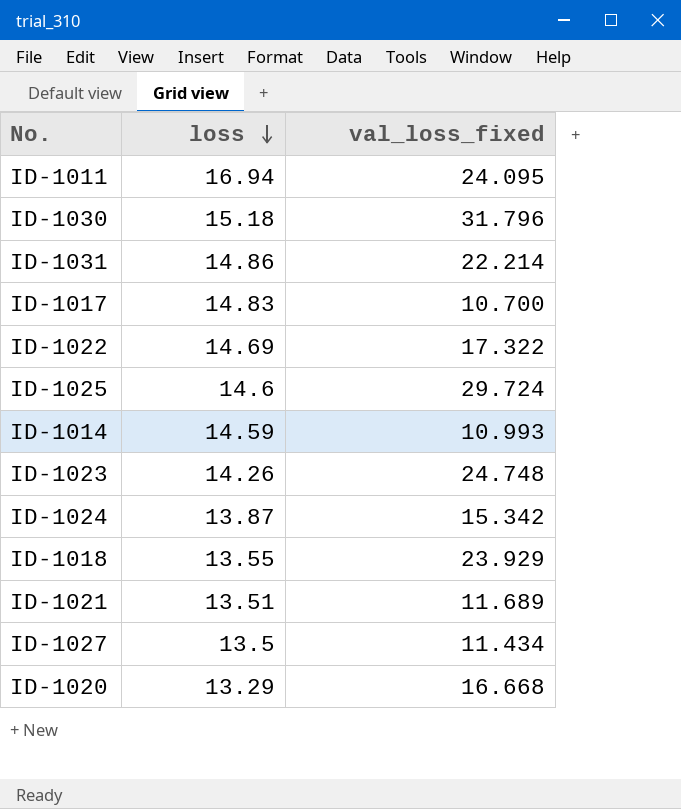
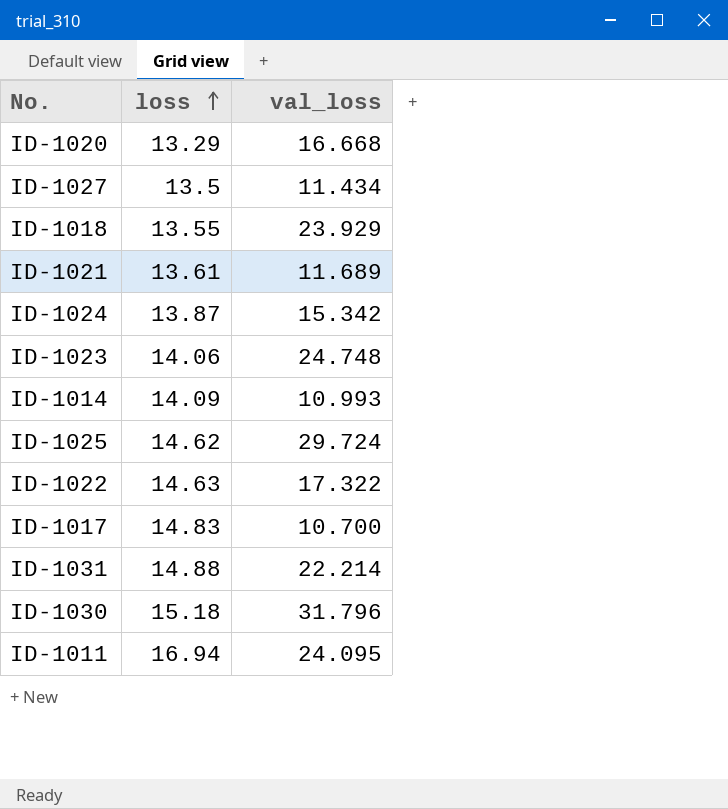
row order: loss descending -> loss ascending
column name: val_loss_fixed -> val_loss
ID-1021 | loss: 13.51 -> 13.61
ID-1023 | loss: 14.26 -> 14.06
ID-1014 | loss: 14.59 -> 14.09
ID-1025 | loss: 14.6 -> 14.62
ID-1022 | loss: 14.69 -> 14.63
ID-1031 | loss: 14.86 -> 14.88

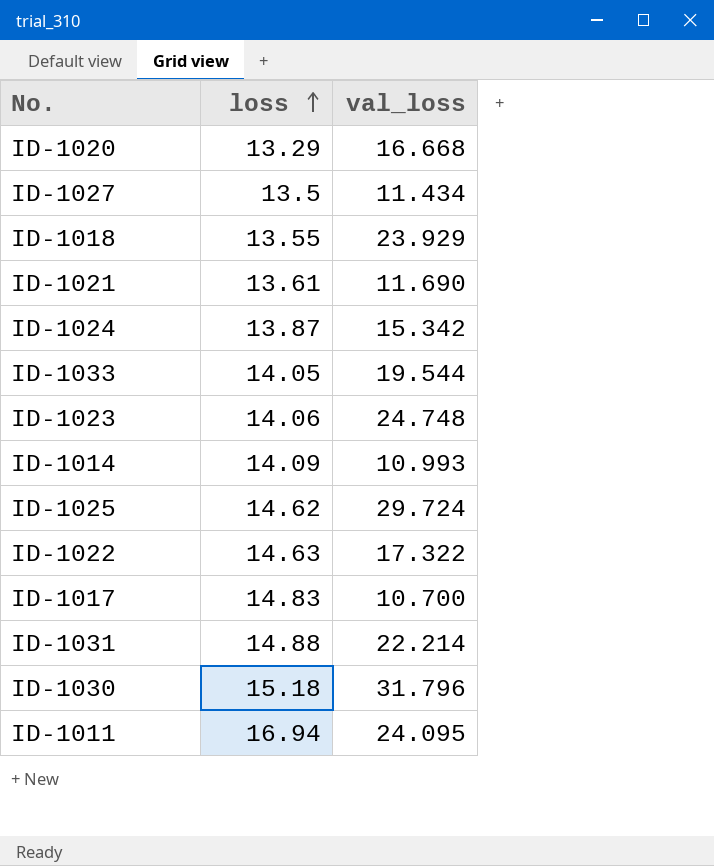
ID-1021 | val_loss: 11.689 -> 11.690
row ID-1033: none -> 14.05 | 19.544

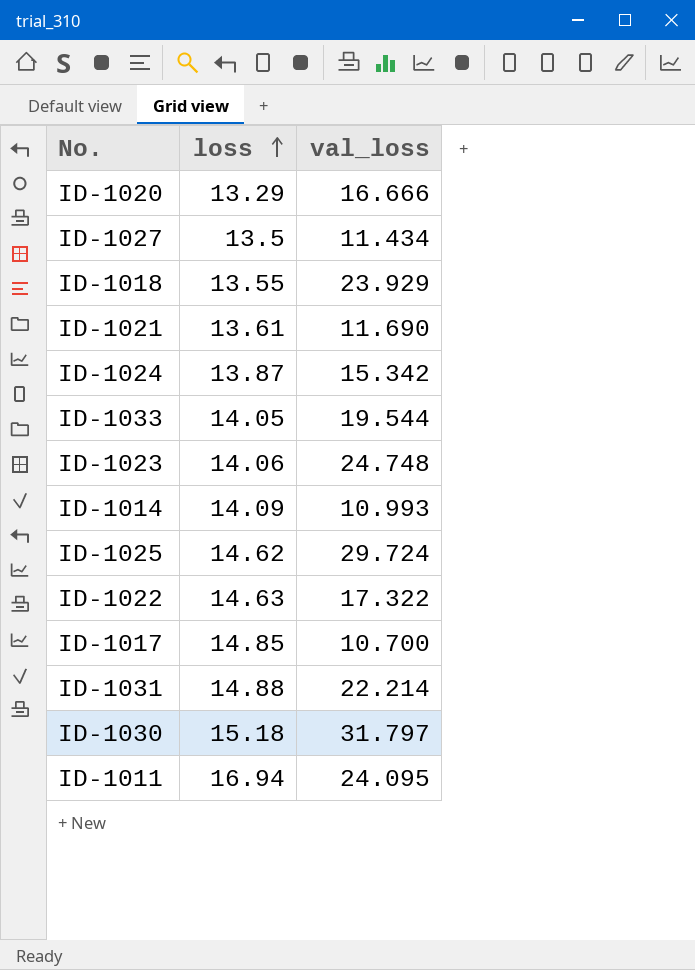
ID-1020 | val_loss: 16.668 -> 16.666
ID-1017 | loss: 14.83 -> 14.85
ID-1030 | val_loss: 31.796 -> 31.797

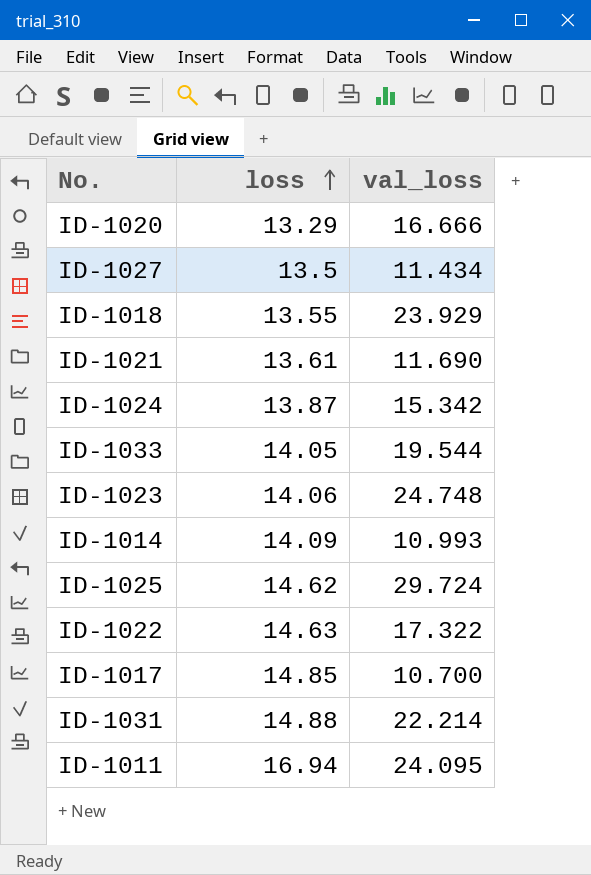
row ID-1030: 15.18 | 31.797 -> none

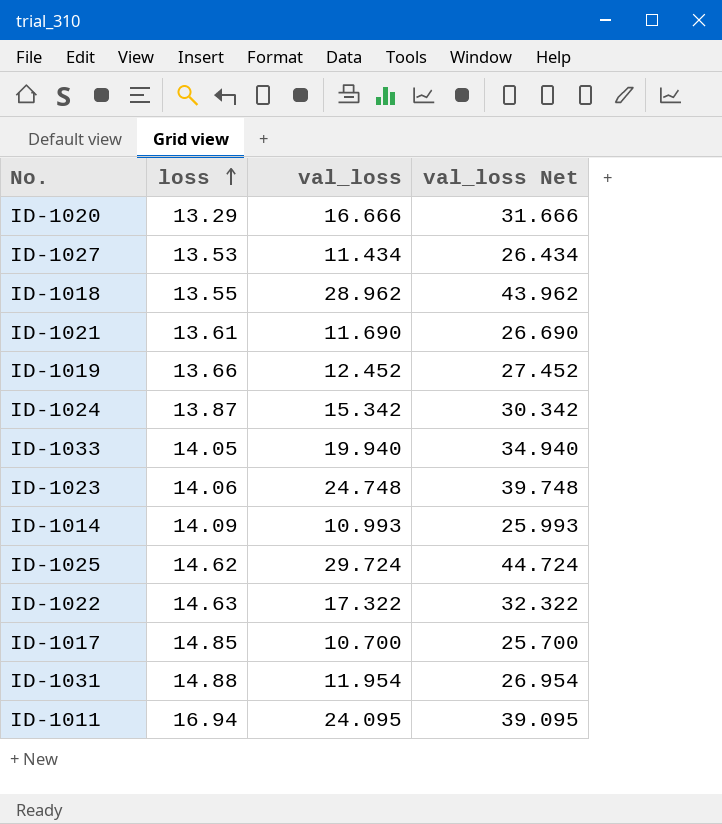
column val_loss Net | formula: none -> [val_loss] + 15
ID-1027 | loss: 13.5 -> 13.53
ID-1018 | val_loss: 23.929 -> 28.962
row ID-1019: none -> 13.66 | 12.452 | 27.452
ID-1033 | val_loss: 19.544 -> 19.940
ID-1031 | val_loss: 22.214 -> 11.954

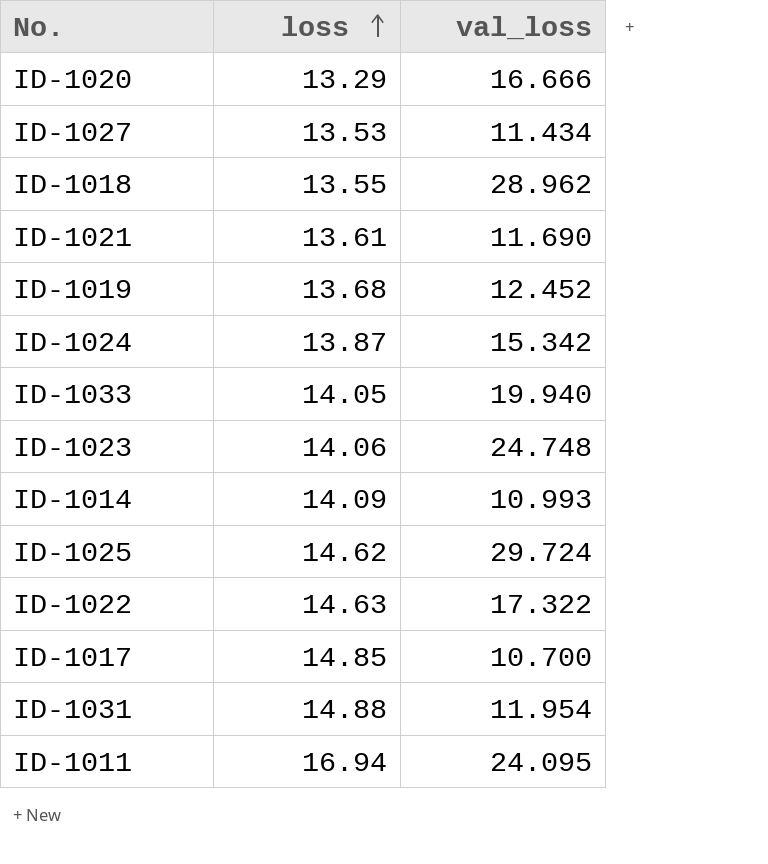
column val_loss Net | formula: [val_loss] + 15 -> none
ID-1019 | loss: 13.66 -> 13.68

